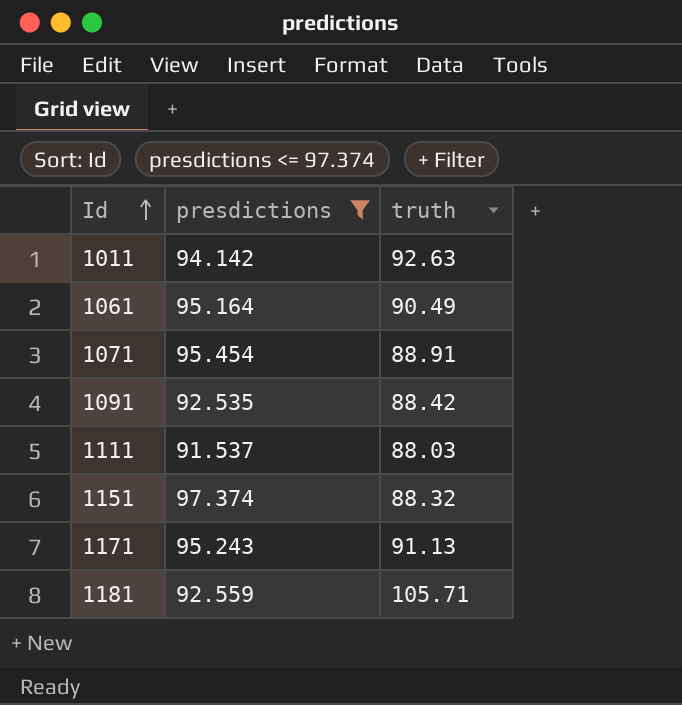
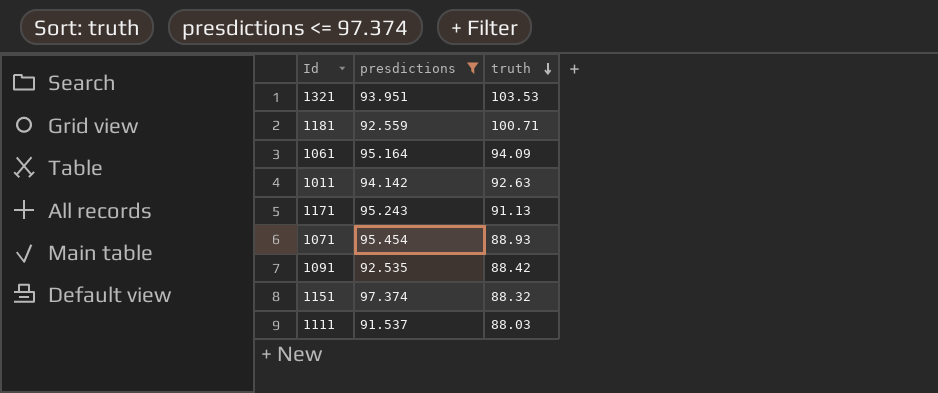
row order: Id ascending -> truth descending
row 1321: none -> 93.951 | 103.53
1181 | truth: 105.71 -> 100.71
1061 | truth: 90.49 -> 94.09
1071 | truth: 88.91 -> 88.93

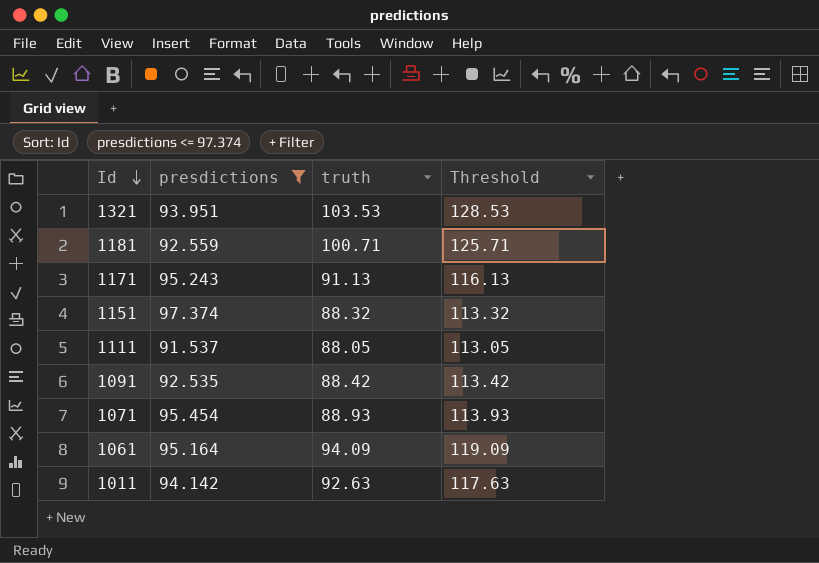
row order: truth descending -> Id descending
column Threshold | formula: none -> [truth] + 25
1111 | truth: 88.03 -> 88.05

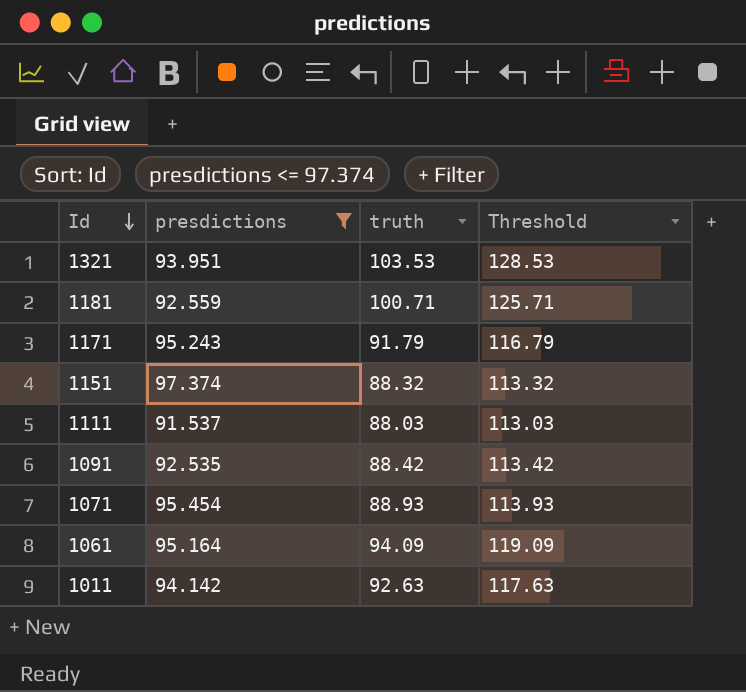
1171 | truth: 91.13 -> 91.79
1171 | Threshold: 116.13 -> 116.79
1111 | truth: 88.05 -> 88.03
1111 | Threshold: 113.05 -> 113.03

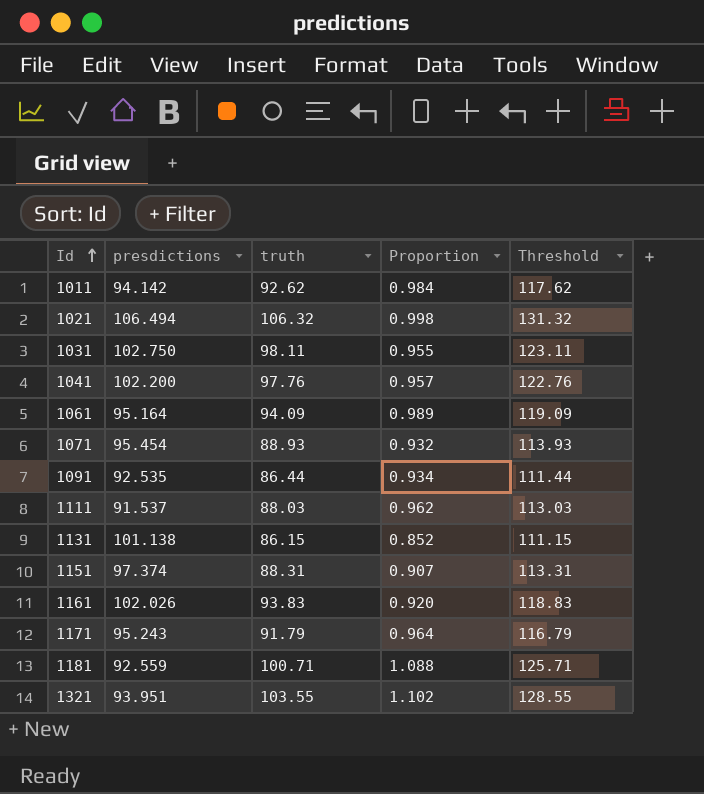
filter: presdictions <= 97.374 -> none
row order: Id descending -> Id ascending
column Proportion | formula: none -> [truth] / [presdictions]
1011 | truth: 92.63 -> 92.62
1011 | Threshold: 117.63 -> 117.62
1091 | truth: 88.42 -> 86.44
1091 | Threshold: 113.42 -> 111.44
1151 | truth: 88.32 -> 88.31
1151 | Threshold: 113.32 -> 113.31
1321 | truth: 103.53 -> 103.55
1321 | Threshold: 128.53 -> 128.55

